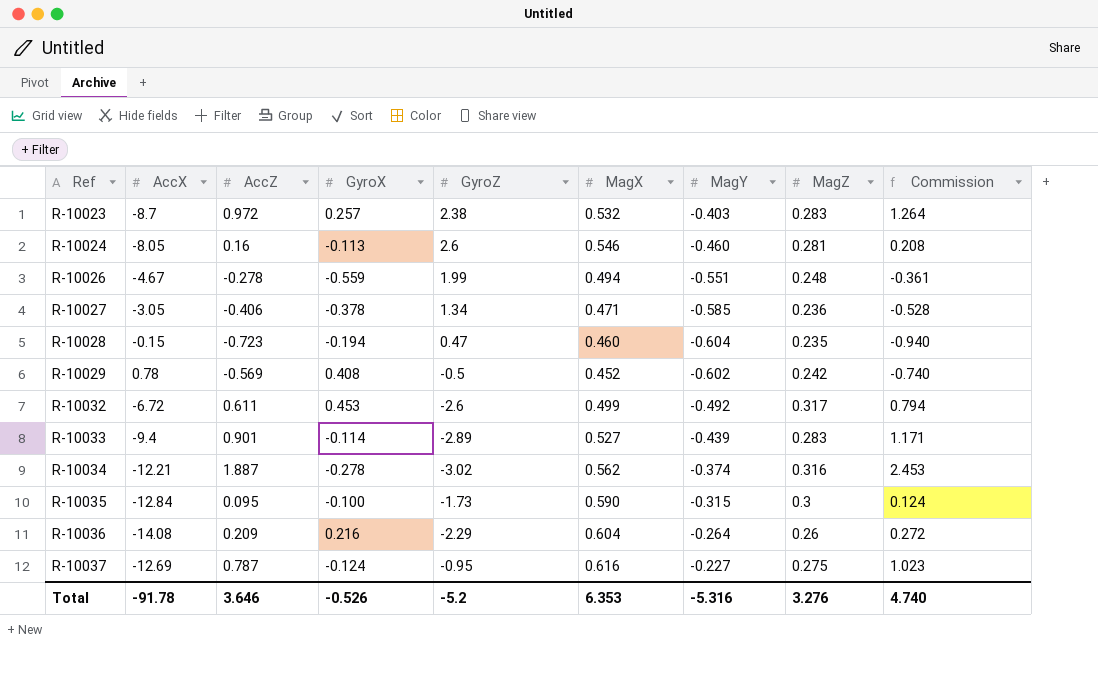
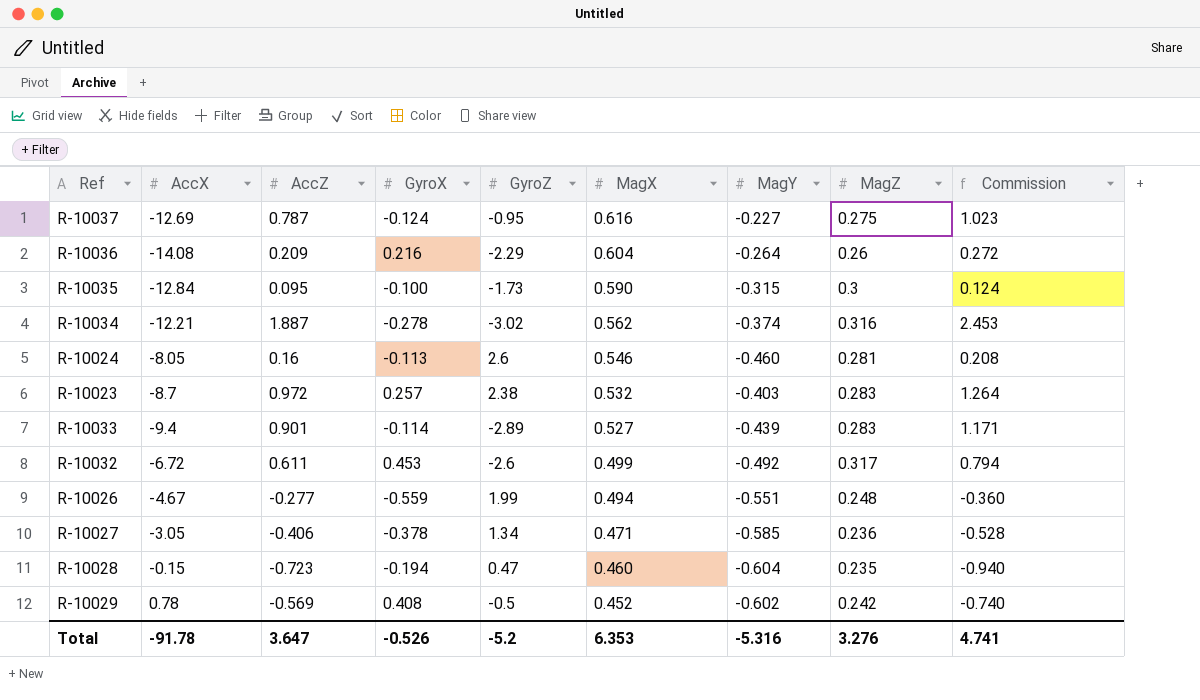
row order: Ref ascending -> MagX descending
R-10026 | AccZ: -0.278 -> -0.277
R-10026 | Commission: -0.361 -> -0.360
Total | AccZ: 3.646 -> 3.647
Total | Commission: 4.740 -> 4.741

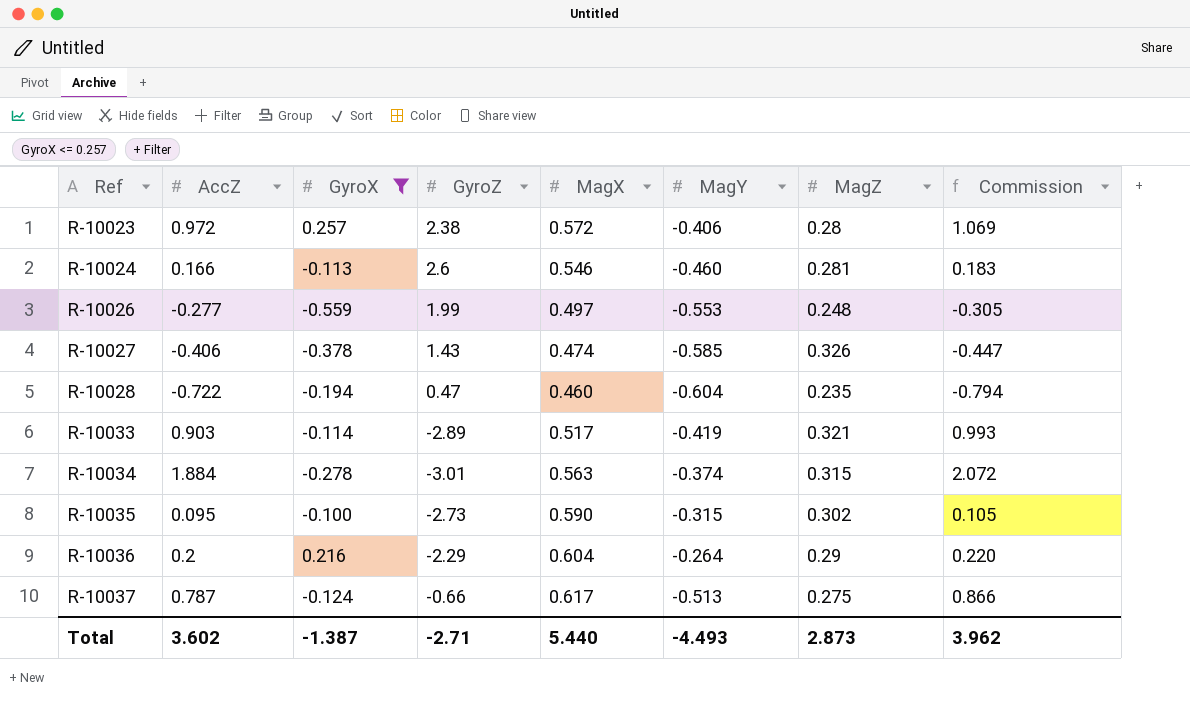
filter: none -> GyroX <= 0.257
row order: MagX descending -> Ref ascending
column AccX | position: 2 -> none
column Commission | formula: [AccZ] * 1.3 -> [AccZ] * 1.1
R-10023 | MagX: 0.532 -> 0.572
R-10023 | MagY: -0.403 -> -0.406
R-10023 | MagZ: 0.283 -> 0.28
R-10024 | AccZ: 0.16 -> 0.166
R-10026 | MagX: 0.494 -> 0.497
R-10026 | MagY: -0.551 -> -0.553
R-10027 | GyroZ: 1.34 -> 1.43
R-10027 | MagX: 0.471 -> 0.474
R-10027 | MagZ: 0.236 -> 0.326
R-10028 | AccZ: -0.723 -> -0.722
R-10033 | AccZ: 0.901 -> 0.903
R-10033 | MagX: 0.527 -> 0.517
R-10033 | MagY: -0.439 -> -0.419
R-10033 | MagZ: 0.283 -> 0.321
R-10034 | AccZ: 1.887 -> 1.884
R-10034 | GyroZ: -3.02 -> -3.01
R-10034 | MagX: 0.562 -> 0.563
R-10034 | MagZ: 0.316 -> 0.315
R-10035 | GyroZ: -1.73 -> -2.73
R-10035 | MagZ: 0.3 -> 0.302
R-10036 | AccZ: 0.209 -> 0.2
R-10036 | MagZ: 0.26 -> 0.29
R-10037 | GyroZ: -0.95 -> -0.66
R-10037 | MagX: 0.616 -> 0.617
R-10037 | MagY: -0.227 -> -0.513
Total | AccZ: 3.647 -> 3.602
Total | GyroX: -0.526 -> -1.387
Total | GyroZ: -5.2 -> -2.71
Total | MagX: 6.353 -> 5.440
Total | MagY: -5.316 -> -4.493
Total | MagZ: 3.276 -> 2.873
Total | Commission: 4.741 -> 3.962

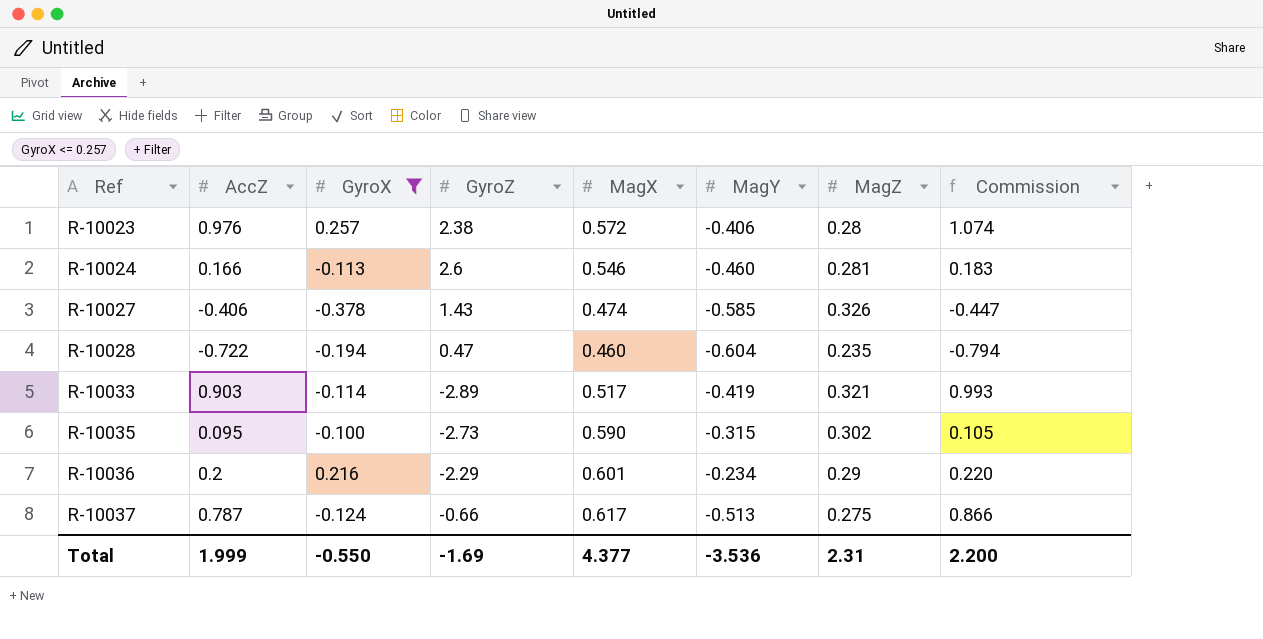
row R-10026: -0.277 | -0.559 | 1.99 | 0.497 | -0.553 | 0.248 | -0.305 -> none
row R-10034: 1.884 | -0.278 | -3.01 | 0.563 | -0.374 | 0.315 | 2.072 -> none
R-10023 | AccZ: 0.972 -> 0.976
R-10023 | Commission: 1.069 -> 1.074
R-10036 | MagX: 0.604 -> 0.601
R-10036 | MagY: -0.264 -> -0.234
Total | AccZ: 3.602 -> 1.999
Total | GyroX: -1.387 -> -0.550
Total | GyroZ: -2.71 -> -1.69
Total | MagX: 5.440 -> 4.377
Total | MagY: -4.493 -> -3.536
Total | MagZ: 2.873 -> 2.31
Total | Commission: 3.962 -> 2.200

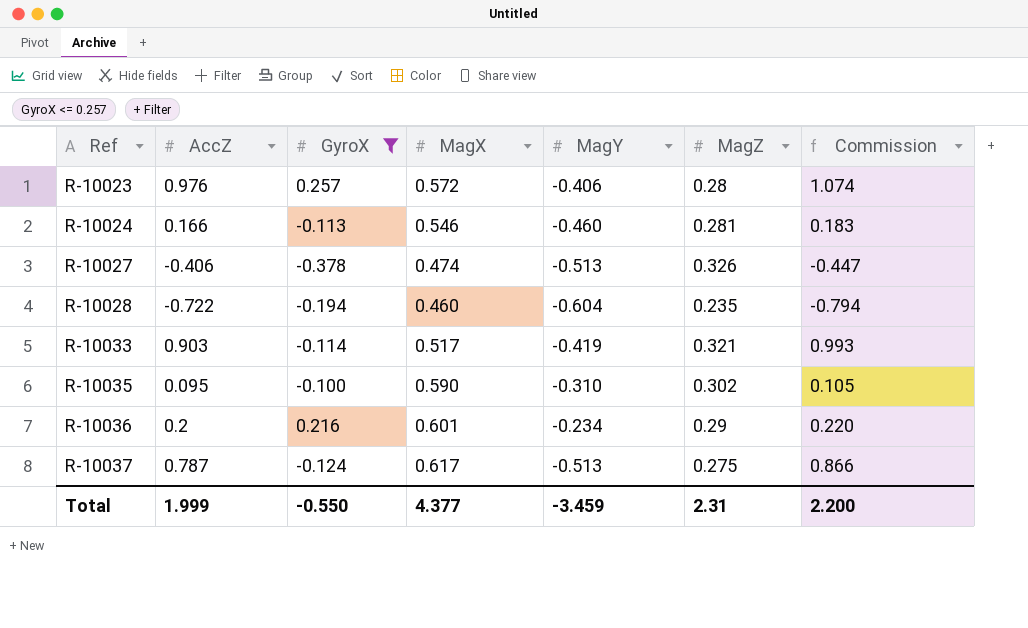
column GyroZ | position: 4 -> none
R-10027 | MagY: -0.585 -> -0.513
R-10035 | MagY: -0.315 -> -0.310
Total | MagY: -3.536 -> -3.459

